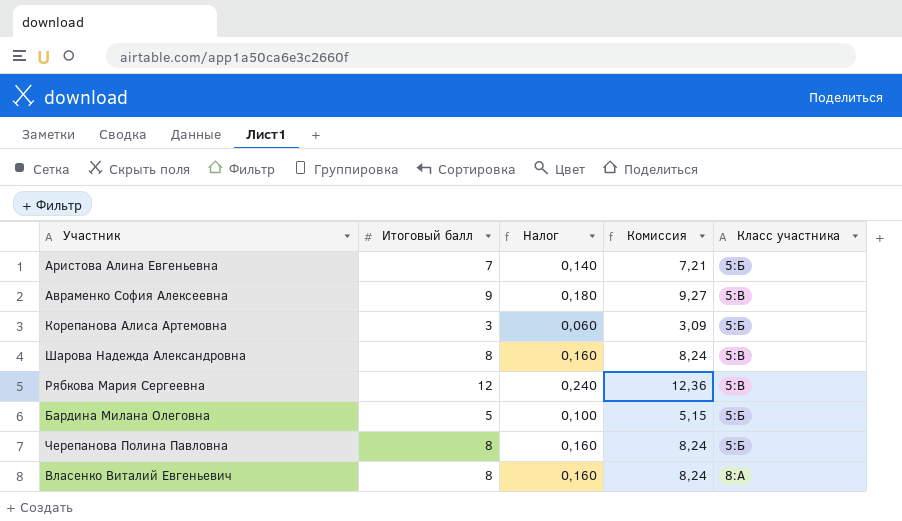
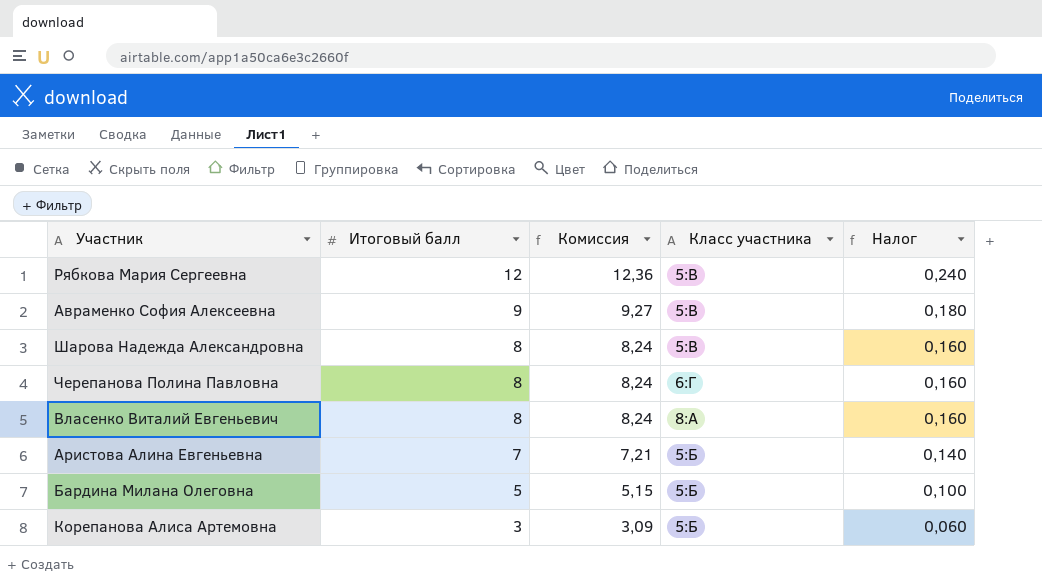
row order: none -> Итоговый балл descending
column Налог | position: 3 -> 5
Черепанова Полина Павловна | Класс участника: 5:Б -> 6:Г

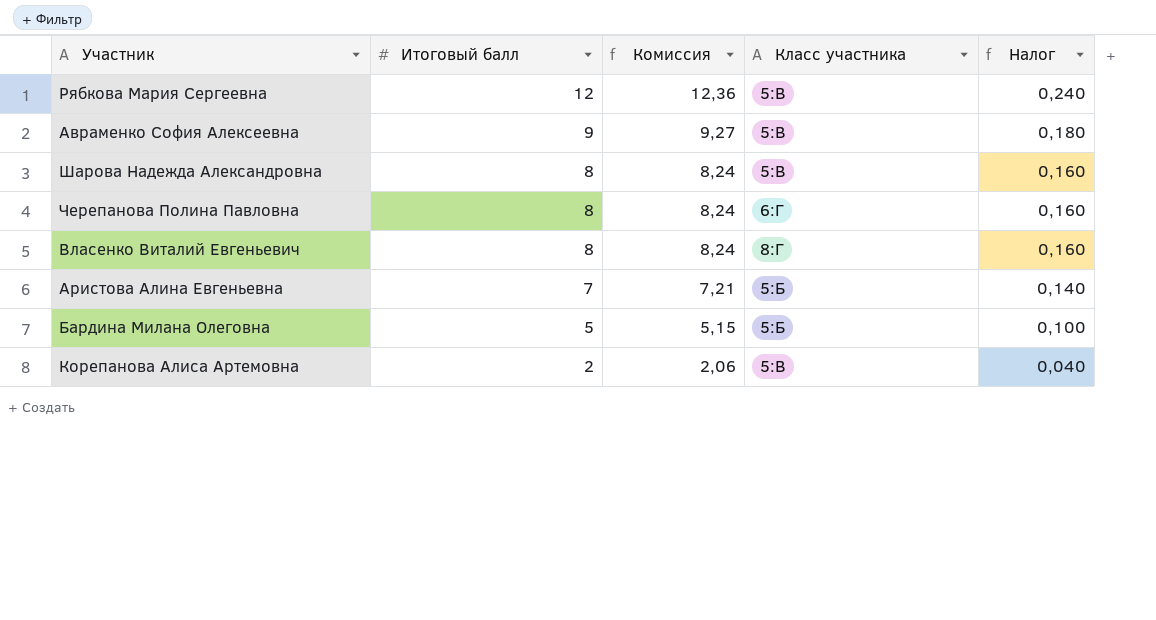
Власенко Виталий Евгеньевич | Класс участника: 8:А -> 8:Г
Корепанова Алиса Артемовна | Итоговый балл: 3 -> 2
Корепанова Алиса Артемовна | Комиссия: 3,09 -> 2,06
Корепанова Алиса Артемовна | Класс участника: 5:Б -> 5:В
Корепанова Алиса Артемовна | Налог: 0,060 -> 0,040

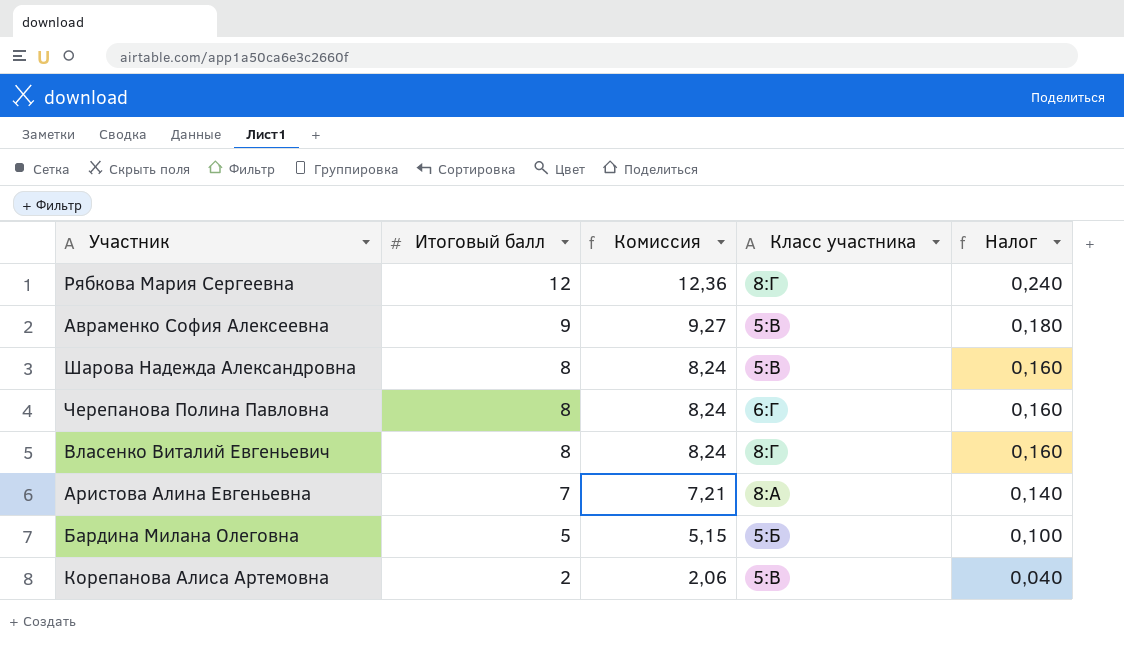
Рябкова Мария Сергеевна | Класс участника: 5:В -> 8:Г
Аристова Алина Евгеньевна | Класс участника: 5:Б -> 8:А

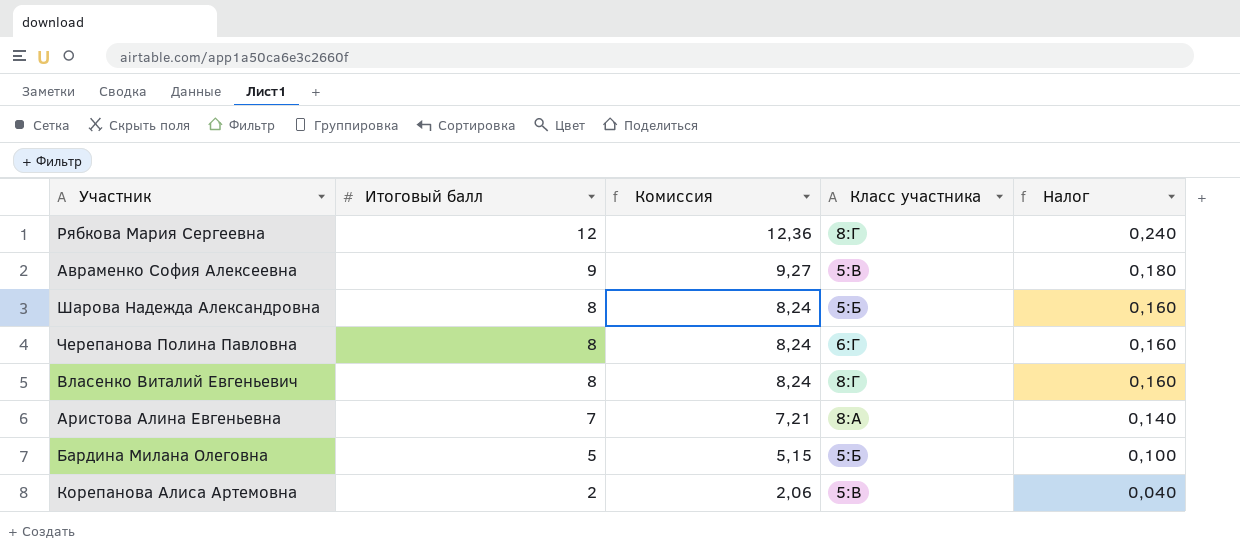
Шарова Надежда Александровна | Класс участника: 5:В -> 5:Б

